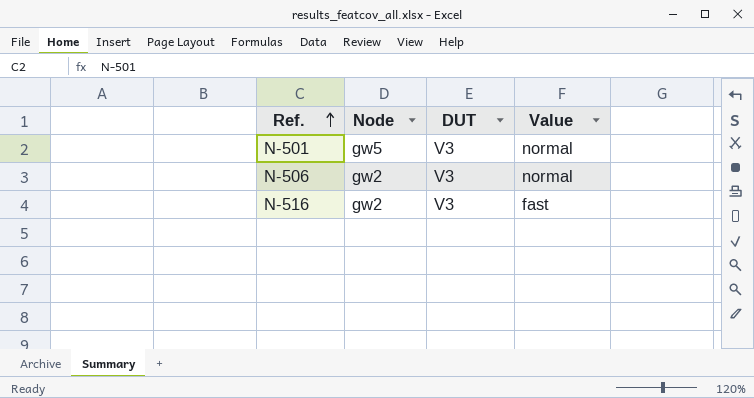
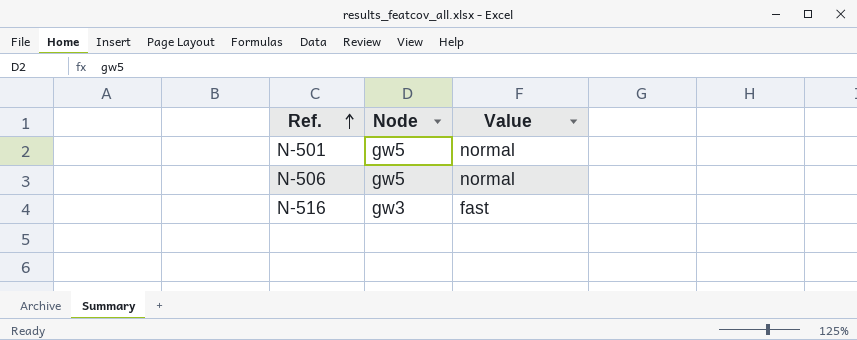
column DUT | position: 3 -> none
N-506 | Node: gw2 -> gw5
N-516 | Node: gw2 -> gw3

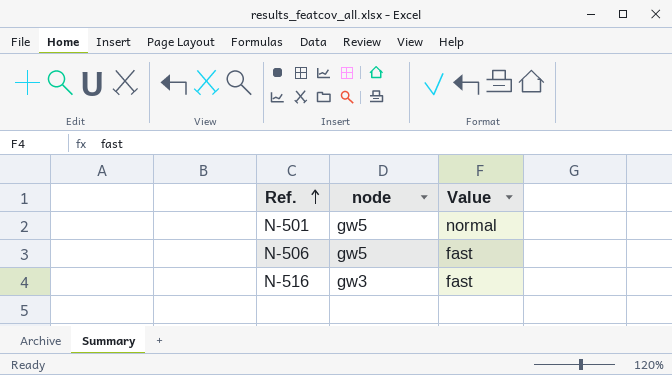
column name: Node -> node
N-506 | Value: normal -> fast

